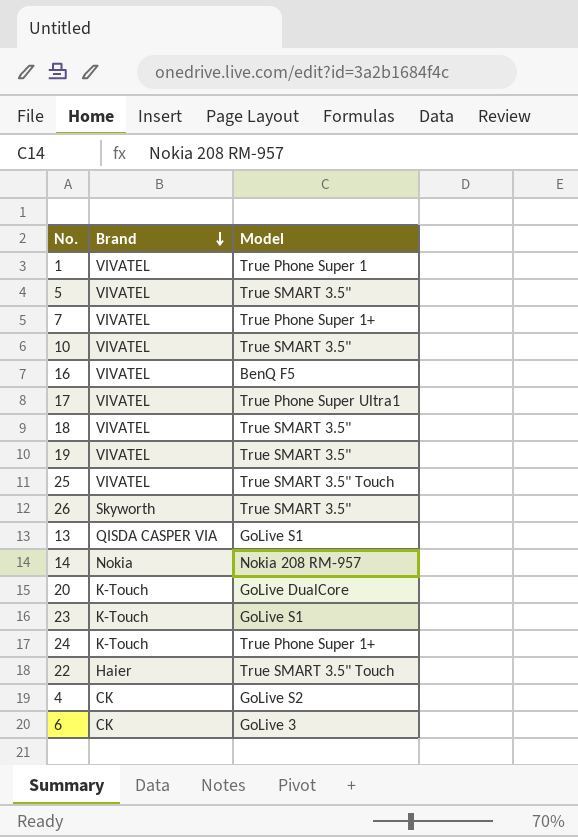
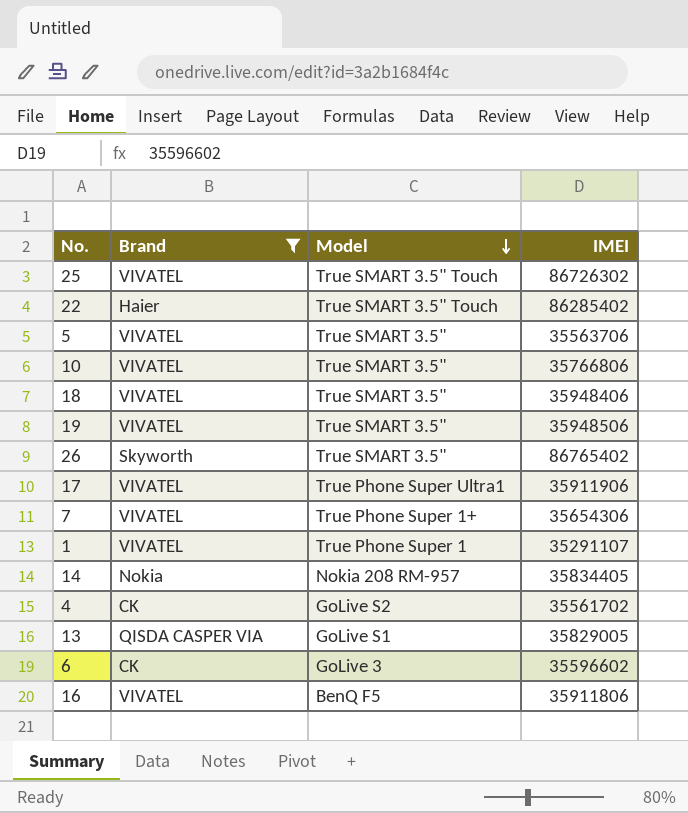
filter: none -> Brand != K-Touch
row order: Brand descending -> Model descending
column IMEI | position: none -> 4

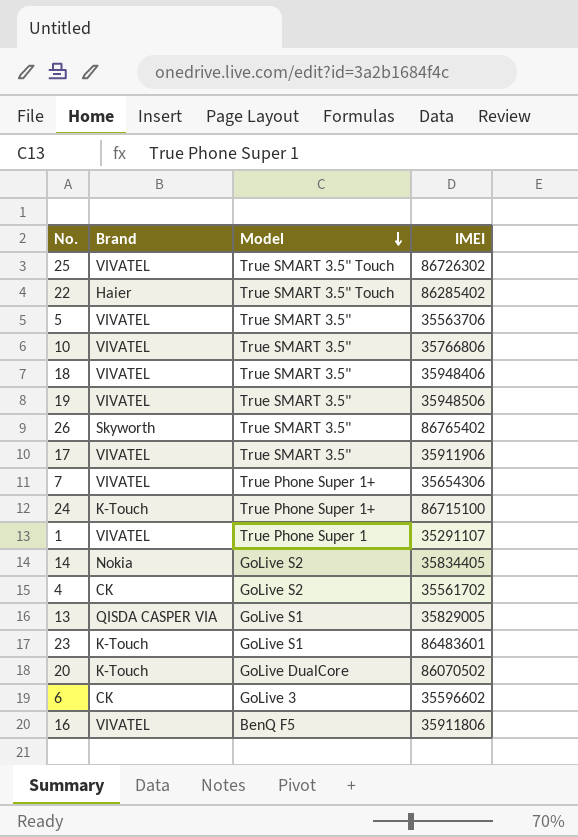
filter: Brand != K-Touch -> none
17 | Model: True Phone Super Ultra1 -> True SMART 3.5"
14 | Model: Nokia 208 RM-957 -> GoLive S2

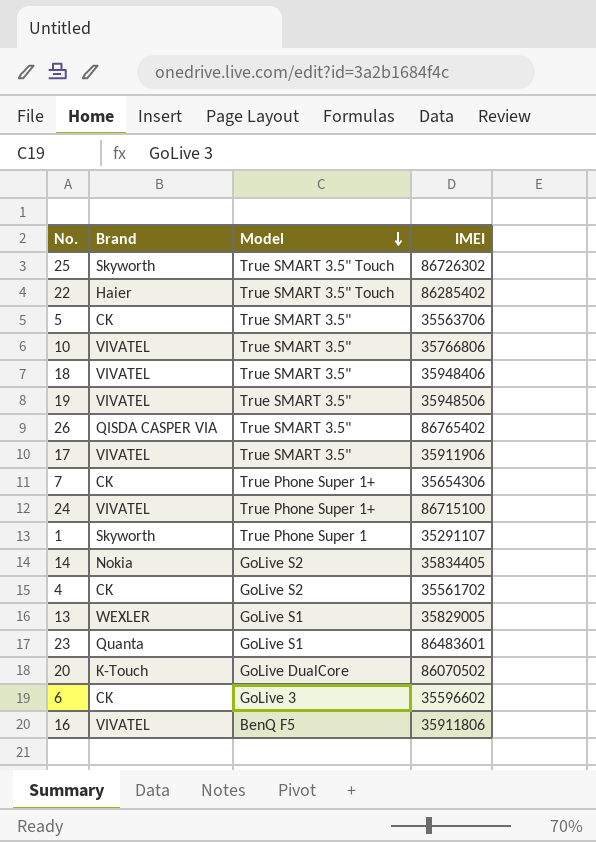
25 | Brand: VIVATEL -> Skyworth
5 | Brand: VIVATEL -> CK
26 | Brand: Skyworth -> QISDA CASPER VIA
7 | Brand: VIVATEL -> CK
24 | Brand: K-Touch -> VIVATEL
1 | Brand: VIVATEL -> Skyworth
13 | Brand: QISDA CASPER VIA -> WEXLER
23 | Brand: K-Touch -> Quanta

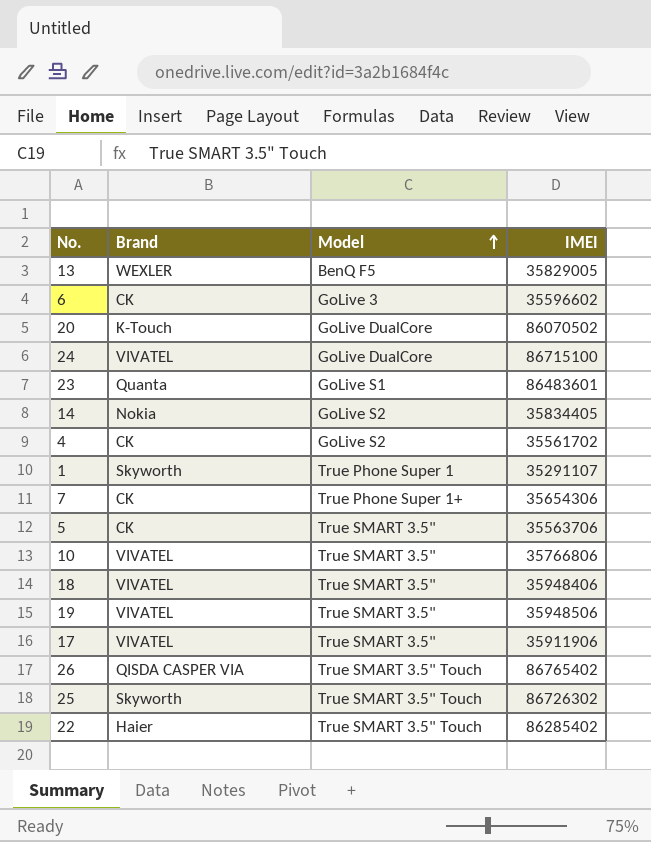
row order: Model descending -> Model ascending
row 16: VIVATEL | BenQ F5 | 35911806 -> none
13 | Model: GoLive S1 -> BenQ F5
24 | Model: True Phone Super 1+ -> GoLive DualCore
26 | Model: True SMART 3.5" -> True SMART 3.5" Touch

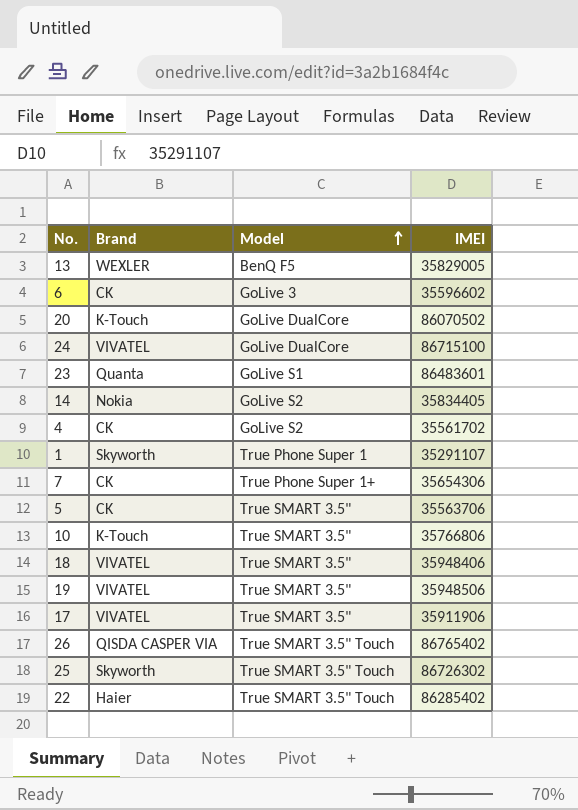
10 | Brand: VIVATEL -> K-Touch

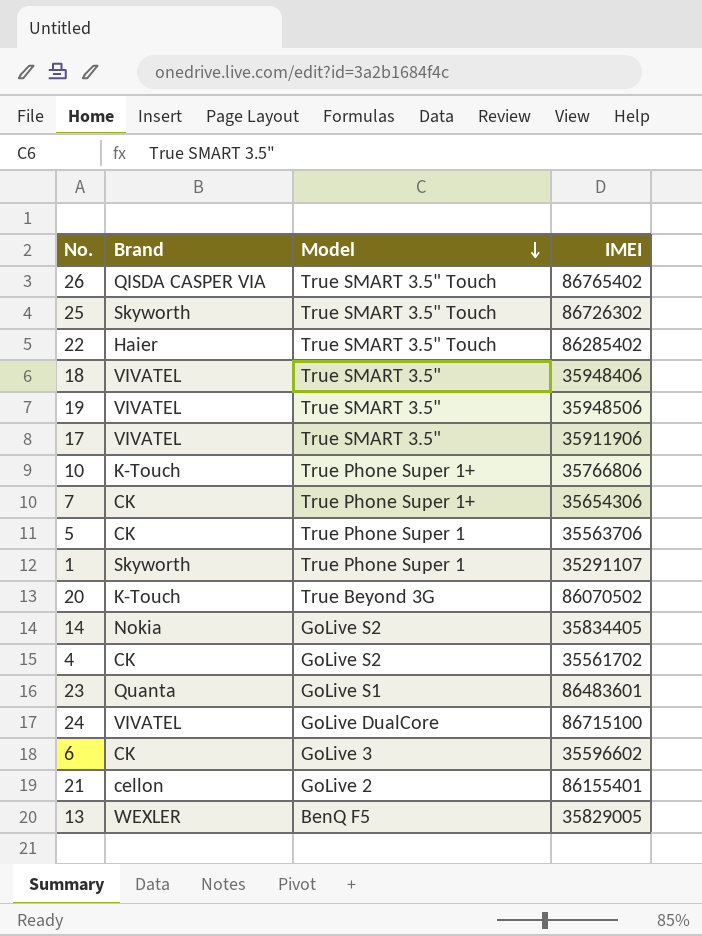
row order: Model ascending -> Model descending
10 | Model: True SMART 3.5" -> True Phone Super 1+
5 | Model: True SMART 3.5" -> True Phone Super 1
20 | Model: GoLive DualCore -> True Beyond 3G
row 21: none -> cellon | GoLive 2 | 86155401

